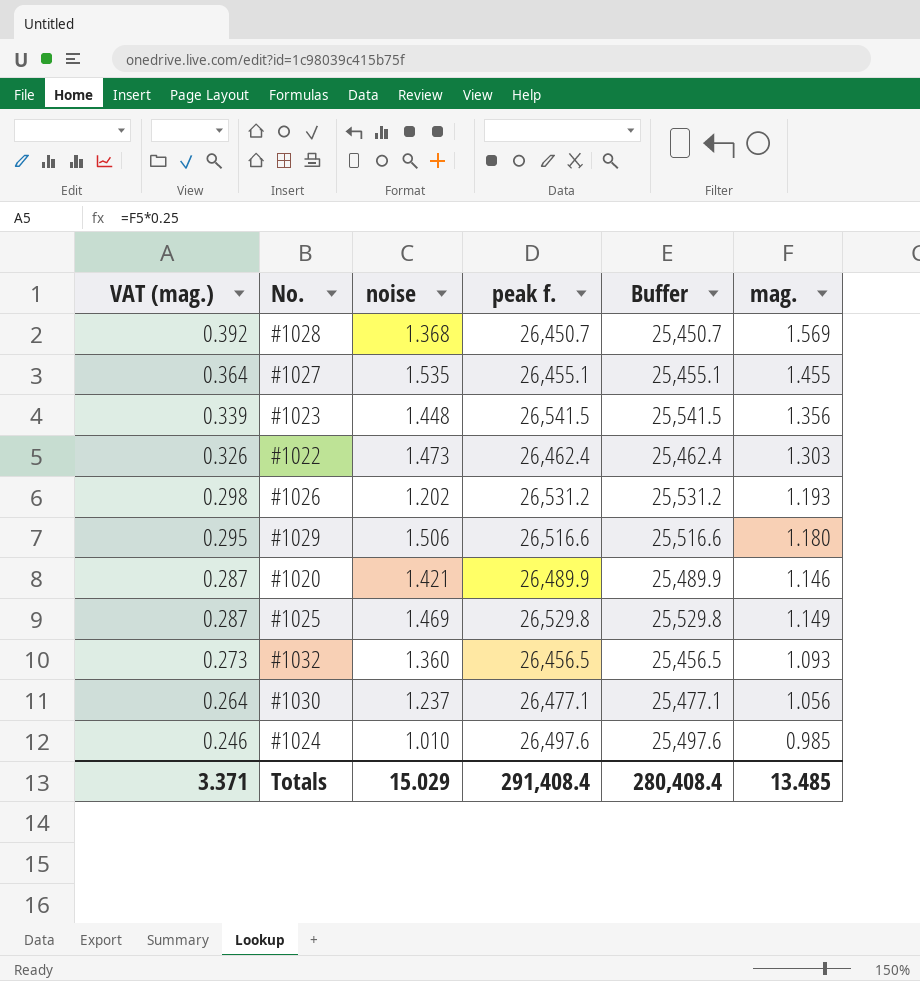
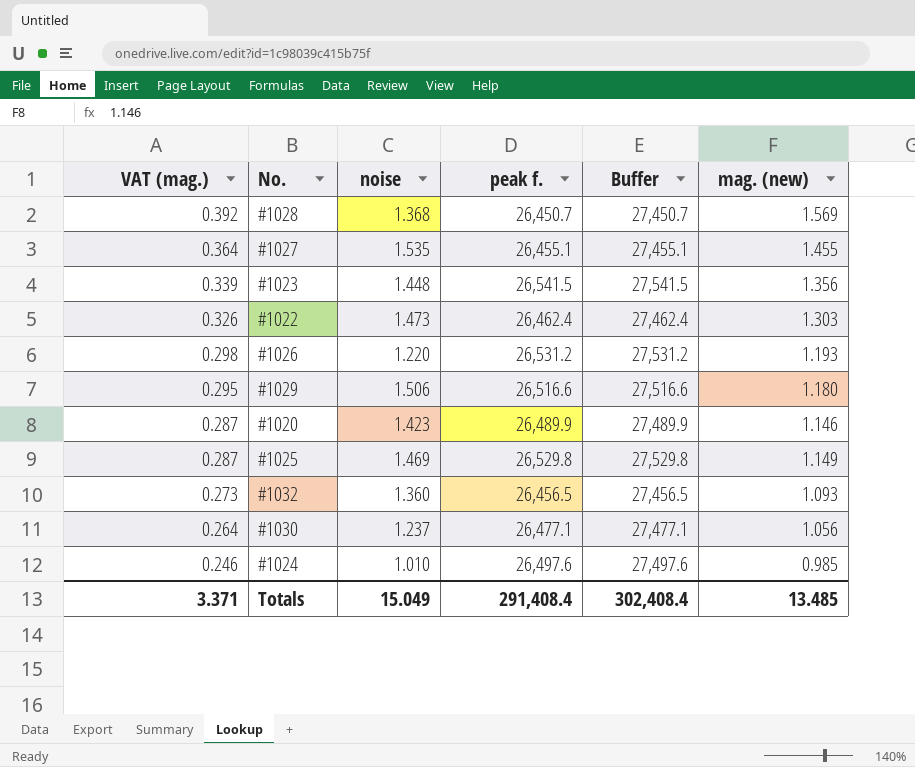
column Buffer | formula: [peak f.] - 1000 -> [peak f.] + 1000
column name: mag. -> mag. (new)
#1026 | noise: 1.202 -> 1.220
#1020 | noise: 1.421 -> 1.423
Totals | noise: 15.029 -> 15.049
Totals | Buffer: 280,408.4 -> 302,408.4

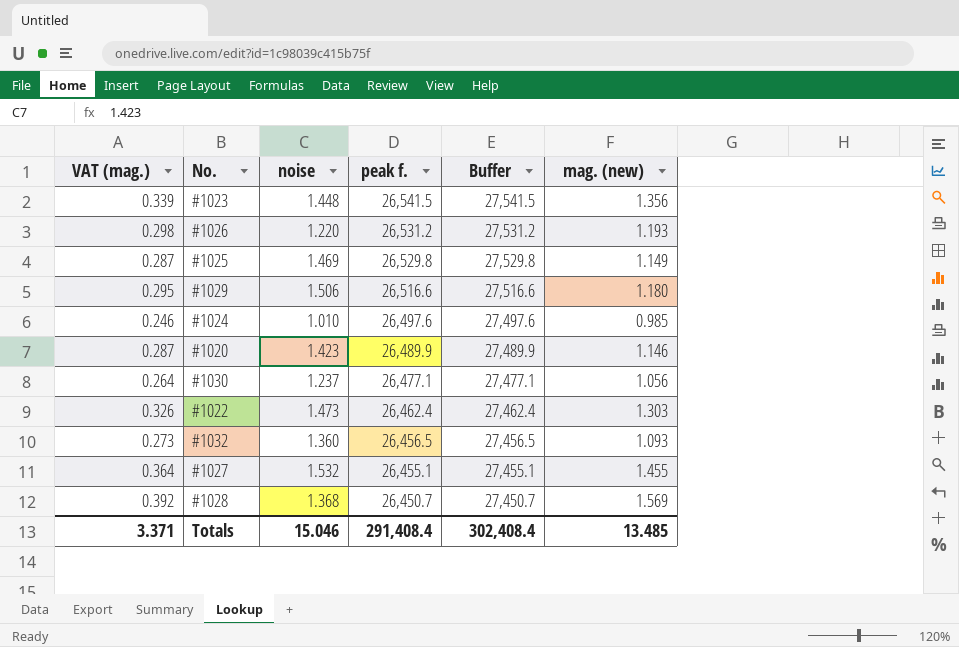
row order: VAT (mag.) descending -> peak f. descending
#1027 | noise: 1.535 -> 1.532
Totals | noise: 15.049 -> 15.046

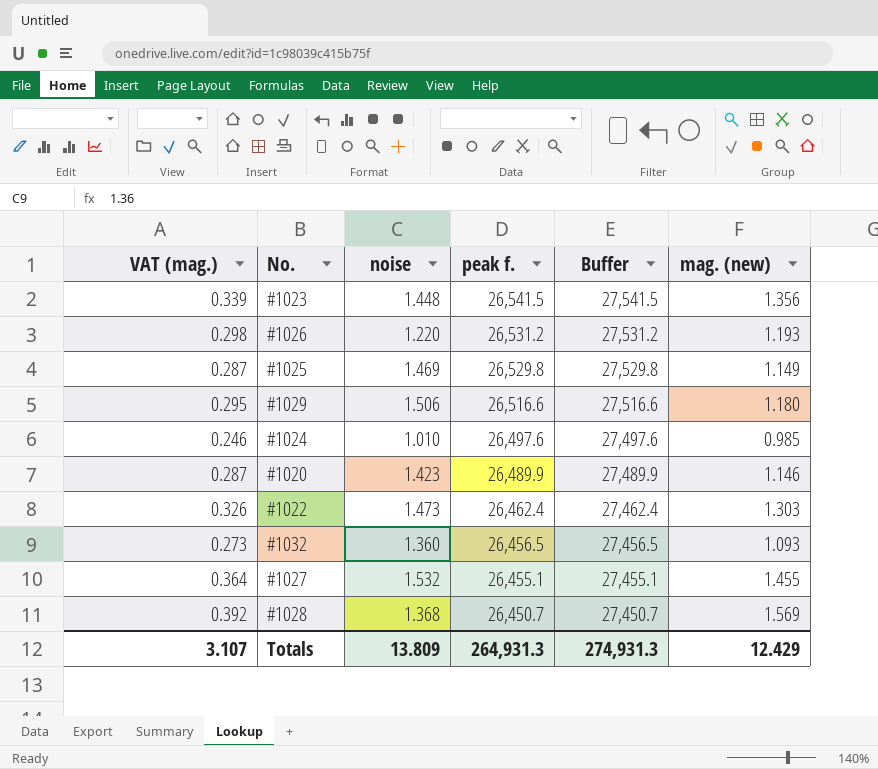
row #1030: 0.264 | 1.237 | 26,477.1 | 27,477.1 | 1.056 -> none
Totals | VAT (mag.): 3.371 -> 3.107
Totals | noise: 15.046 -> 13.809
Totals | peak f.: 291,408.4 -> 264,931.3
Totals | Buffer: 302,408.4 -> 274,931.3
Totals | mag. (new): 13.485 -> 12.429

